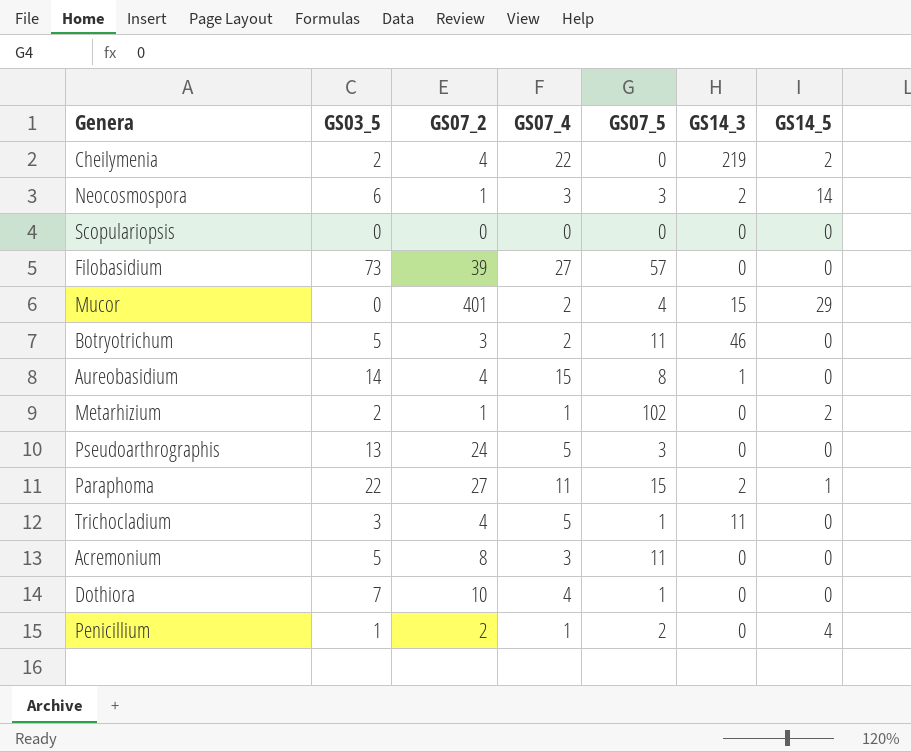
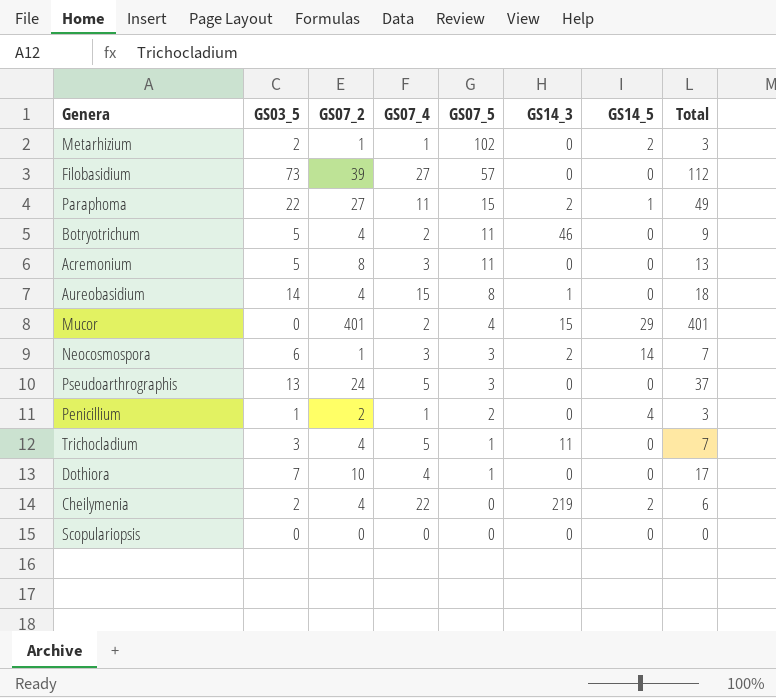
row order: none -> GS07_5 descending
column Total | formula: none -> [GS03_5] + [GS07_2]
Botryotrichum | GS07_2: 3 -> 4

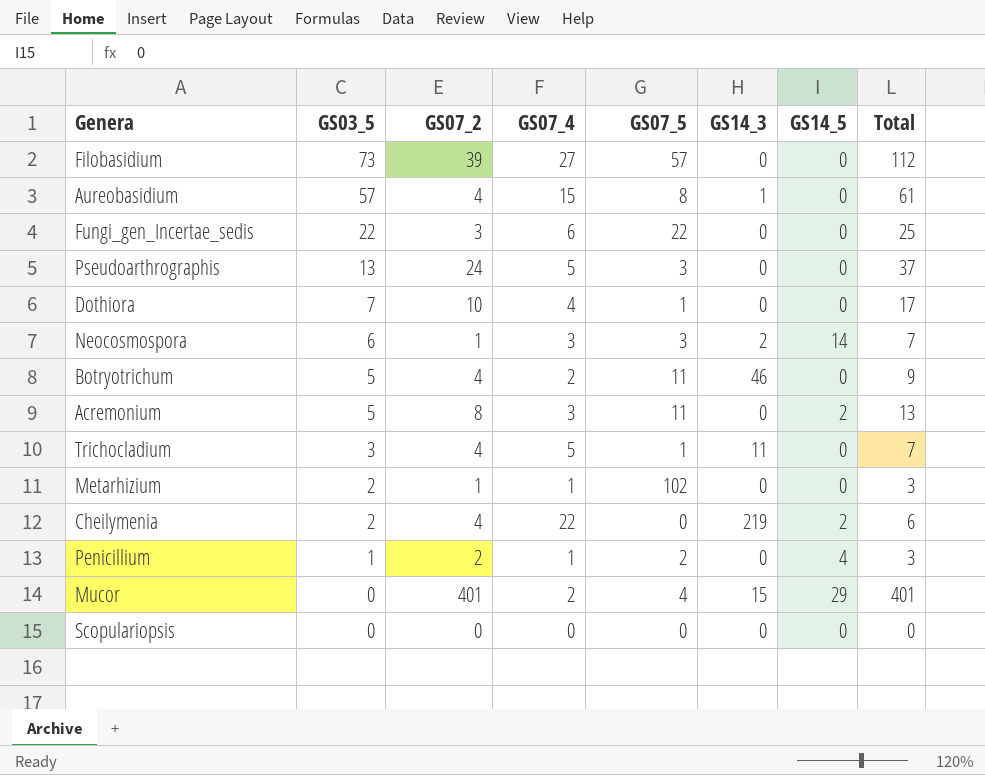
row order: GS07_5 descending -> GS03_5 descending
row Paraphoma: 22 | 27 | 11 | 15 | 2 | 1 | 49 -> none
Aureobasidium | GS03_5: 14 -> 57
Aureobasidium | Total: 18 -> 61
row Fungi_gen_Incertae_sedis: none -> 22 | 3 | 6 | 22 | 0 | 0 | 25
Acremonium | GS14_5: 0 -> 2
Metarhizium | GS14_5: 2 -> 0

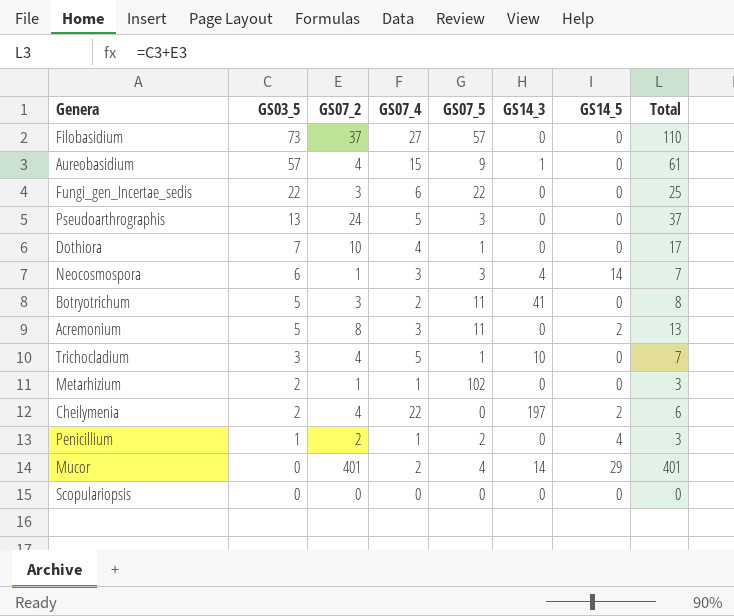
Filobasidium | GS07_2: 39 -> 37
Filobasidium | Total: 112 -> 110
Aureobasidium | GS07_5: 8 -> 9
Neocosmospora | GS14_3: 2 -> 4
Botryotrichum | GS07_2: 4 -> 3
Botryotrichum | GS14_3: 46 -> 41
Botryotrichum | Total: 9 -> 8
Trichocladium | GS14_3: 11 -> 10
Cheilymenia | GS14_3: 219 -> 197
Mucor | GS14_3: 15 -> 14

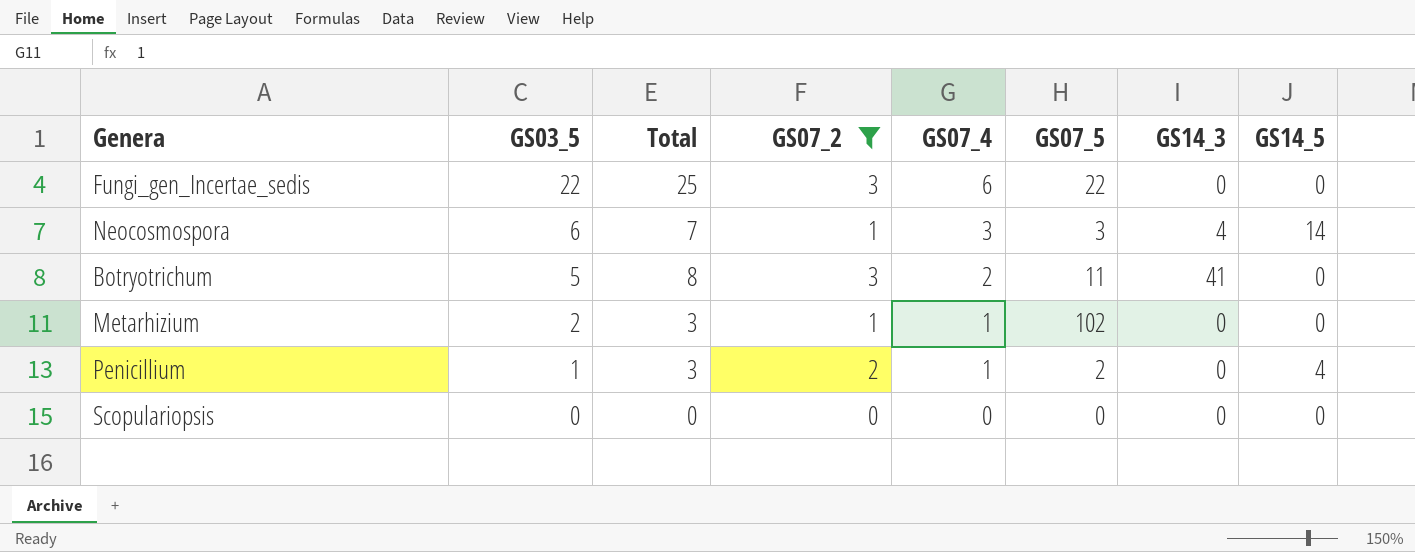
filter: none -> GS07_2 <= 3
column Total | position: 8 -> 3

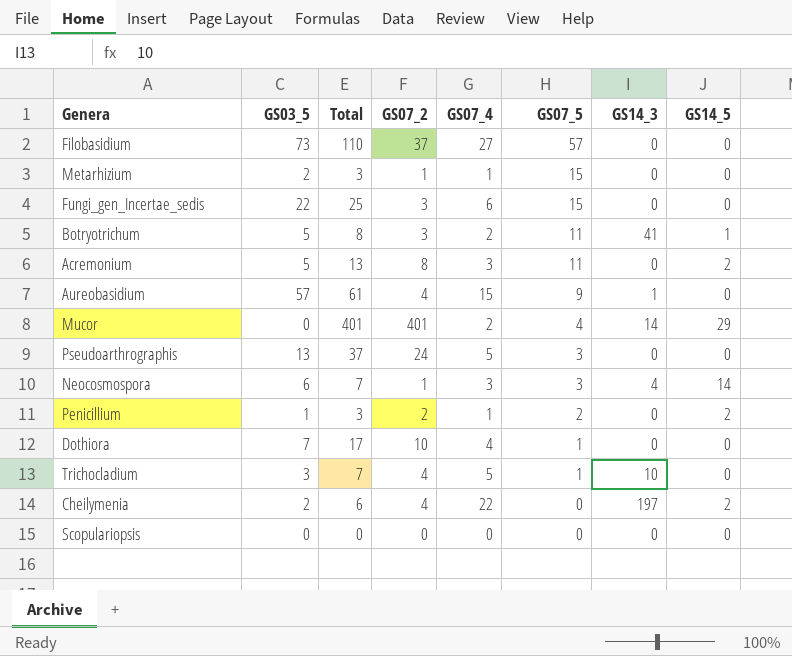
filter: GS07_2 <= 3 -> none
row order: GS03_5 descending -> GS07_5 descending
Metarhizium | GS07_5: 102 -> 15
Fungi_gen_Incertae_sedis | GS07_5: 22 -> 15
Botryotrichum | GS14_5: 0 -> 1
Penicillium | GS14_5: 4 -> 2

